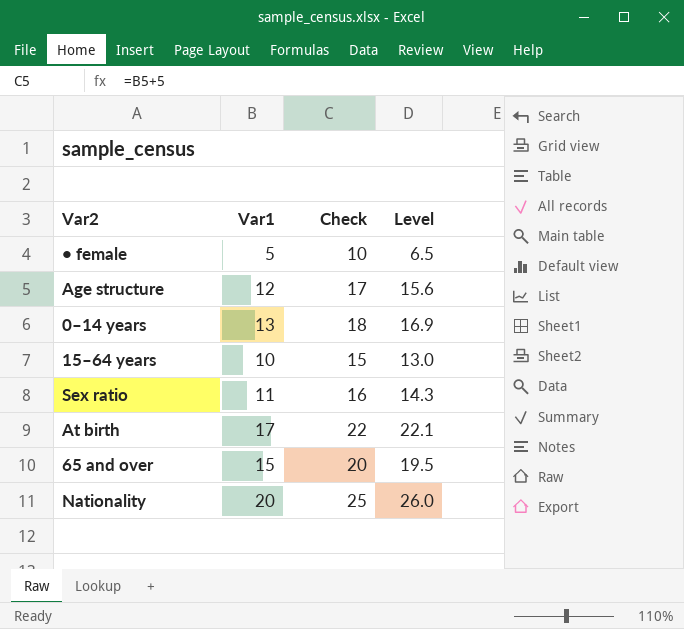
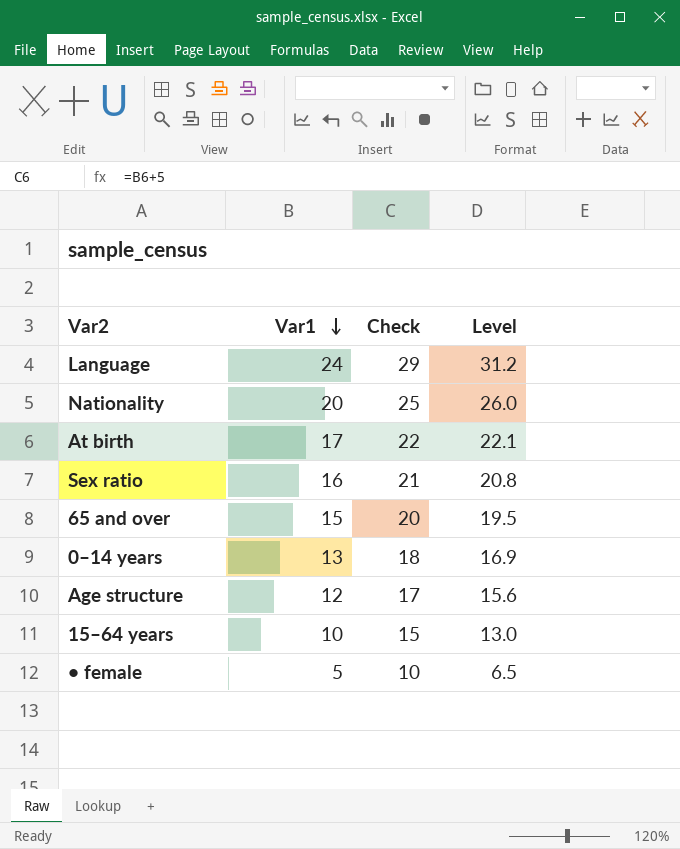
row order: none -> Var1 descending
row Language: none -> 24 | 29 | 31.2
Sex ratio | Var1: 11 -> 16
Sex ratio | Check: 16 -> 21
Sex ratio | Level: 14.3 -> 20.8

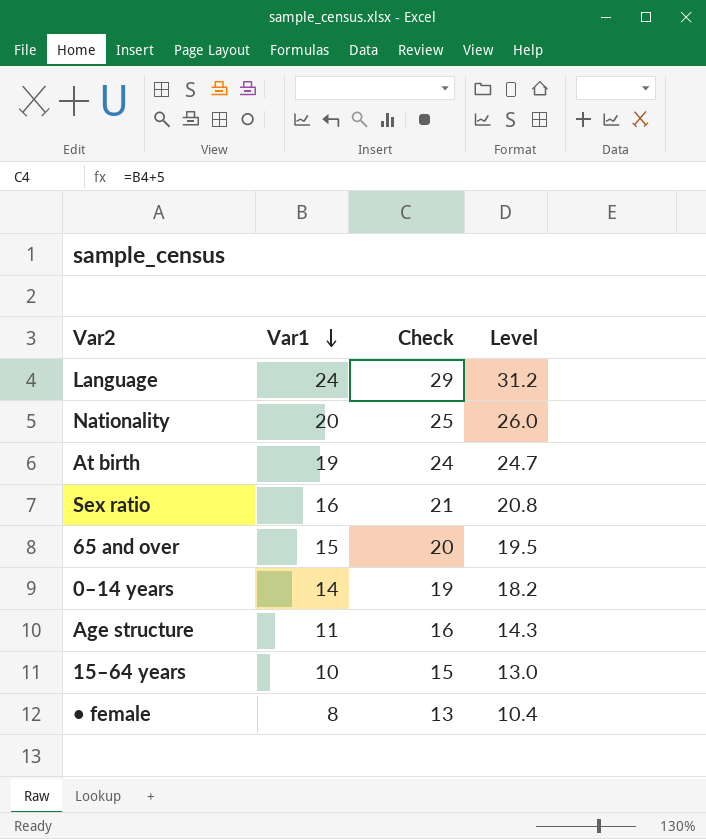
At birth | Var1: 17 -> 19
At birth | Check: 22 -> 24
At birth | Level: 22.1 -> 24.7
0–14 years | Var1: 13 -> 14
0–14 years | Check: 18 -> 19
0–14 years | Level: 16.9 -> 18.2
Age structure | Var1: 12 -> 11
Age structure | Check: 17 -> 16
Age structure | Level: 15.6 -> 14.3
• female | Var1: 5 -> 8
• female | Check: 10 -> 13
• female | Level: 6.5 -> 10.4

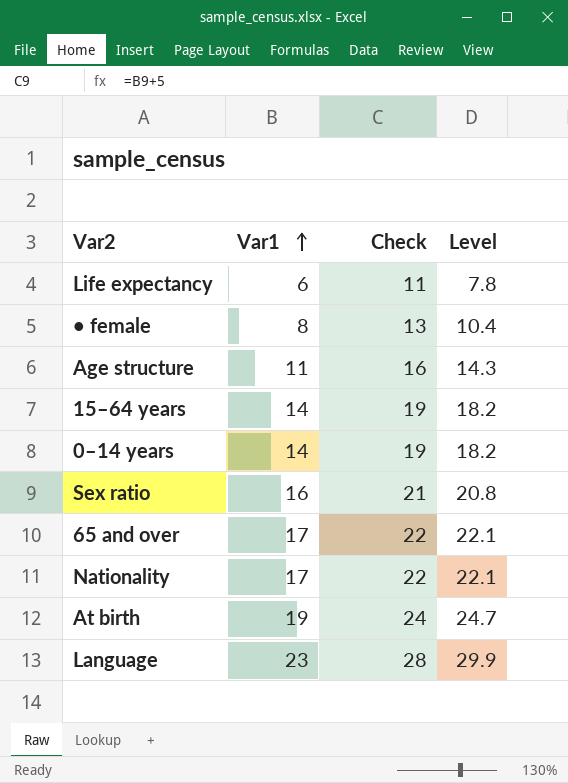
row order: Var1 descending -> Var1 ascending
row Life expectancy: none -> 6 | 11 | 7.8
15–64 years | Var1: 10 -> 14
15–64 years | Check: 15 -> 19
15–64 years | Level: 13.0 -> 18.2
65 and over | Var1: 15 -> 17
65 and over | Check: 20 -> 22
65 and over | Level: 19.5 -> 22.1
Nationality | Var1: 20 -> 17
Nationality | Check: 25 -> 22
Nationality | Level: 26.0 -> 22.1
Language | Var1: 24 -> 23
Language | Check: 29 -> 28
Language | Level: 31.2 -> 29.9

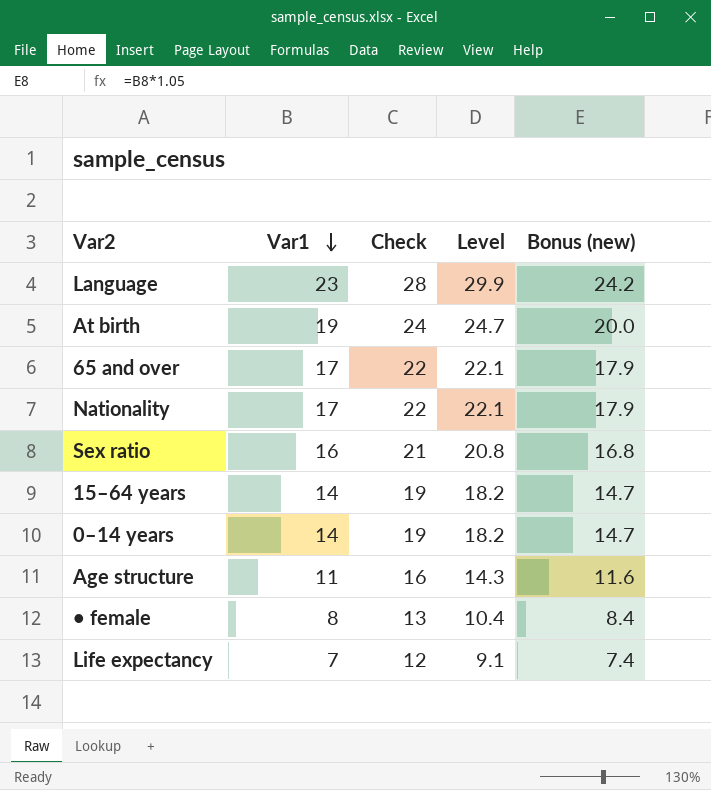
row order: Var1 ascending -> Var1 descending
column Bonus (new) | formula: none -> [Var1] * 1.05
Life expectancy | Var1: 6 -> 7
Life expectancy | Check: 11 -> 12
Life expectancy | Level: 7.8 -> 9.1

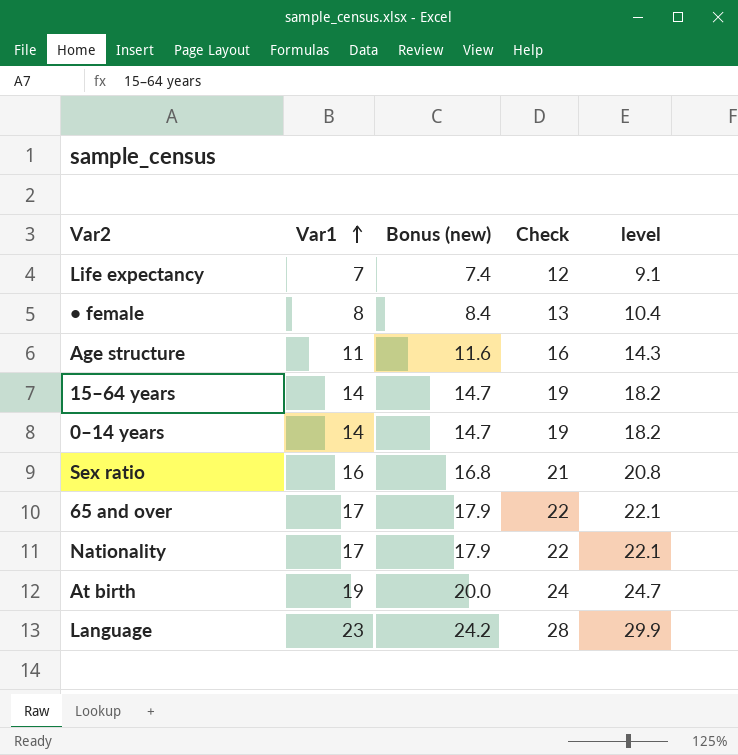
row order: Var1 descending -> Var1 ascending
column Bonus (new) | position: 5 -> 3
column name: Level -> level

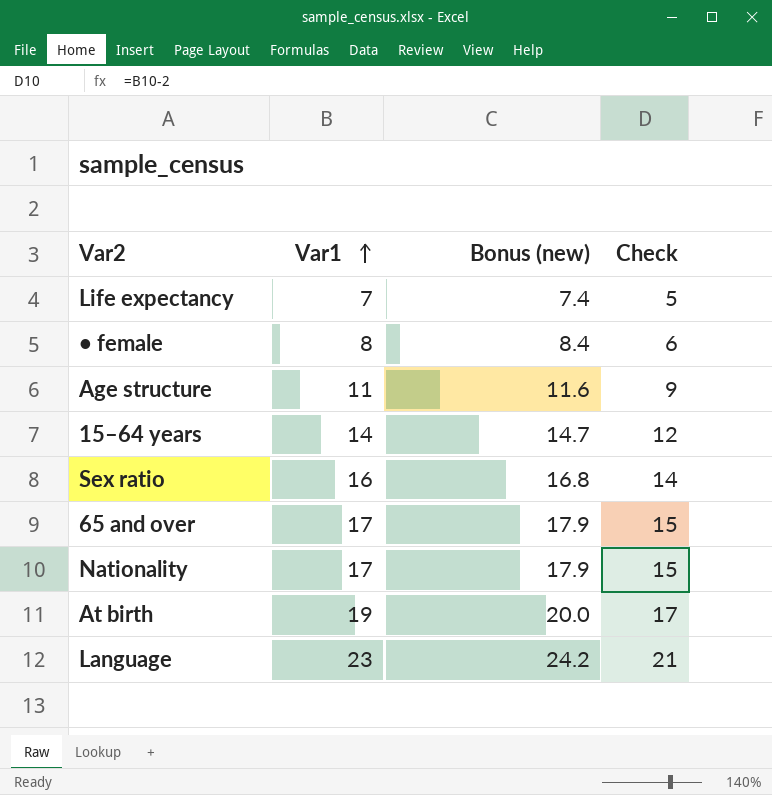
column level | formula: [Var1] * 1.3 -> none
column Check | formula: [Var1] + 5 -> [Var1] - 2
row 0–14 years: 14 | 14.7 | 19 | 18.2 -> none

